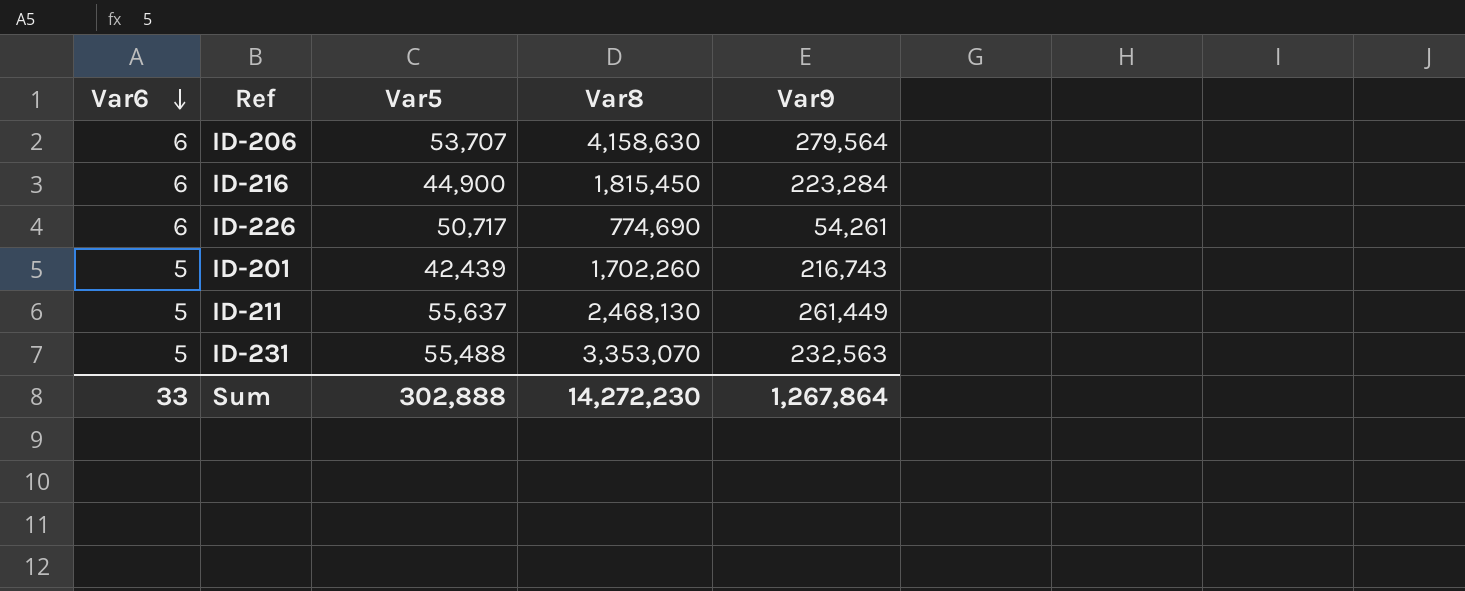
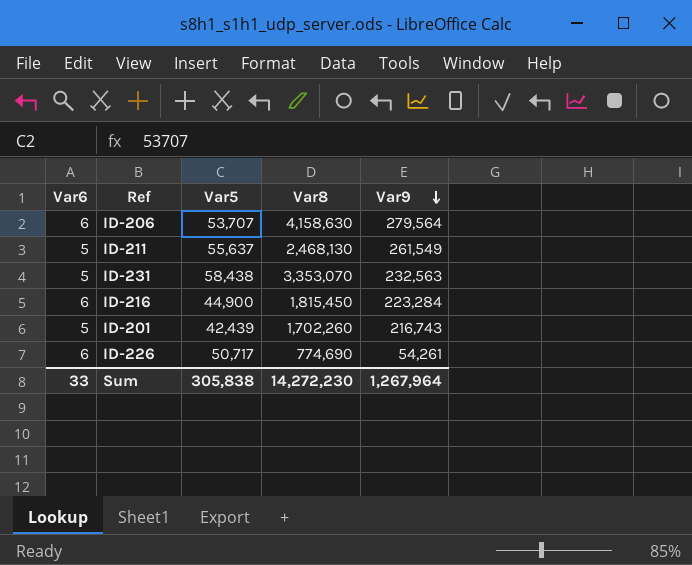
row order: Var6 descending -> Var9 descending
ID-211 | Var9: 261,449 -> 261,549
ID-231 | Var5: 55,488 -> 58,438
Sum | Var5: 302,888 -> 305,838
Sum | Var9: 1,267,864 -> 1,267,964

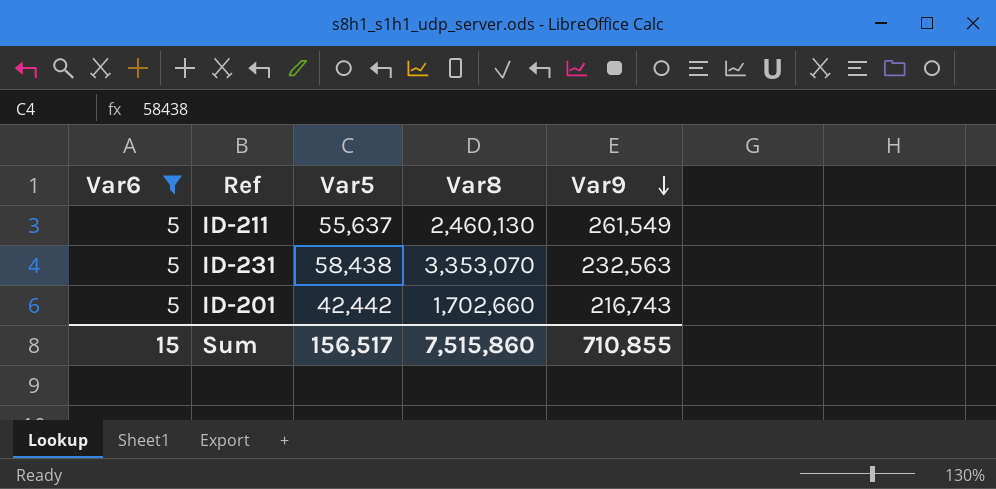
filter: none -> Var6 = 5
ID-211 | Var8: 2,468,130 -> 2,460,130
ID-201 | Var5: 42,439 -> 42,442
ID-201 | Var8: 1,702,260 -> 1,702,660
Sum | Var6: 33 -> 15
Sum | Var5: 305,838 -> 156,517
Sum | Var8: 14,272,230 -> 7,515,860
Sum | Var9: 1,267,964 -> 710,855

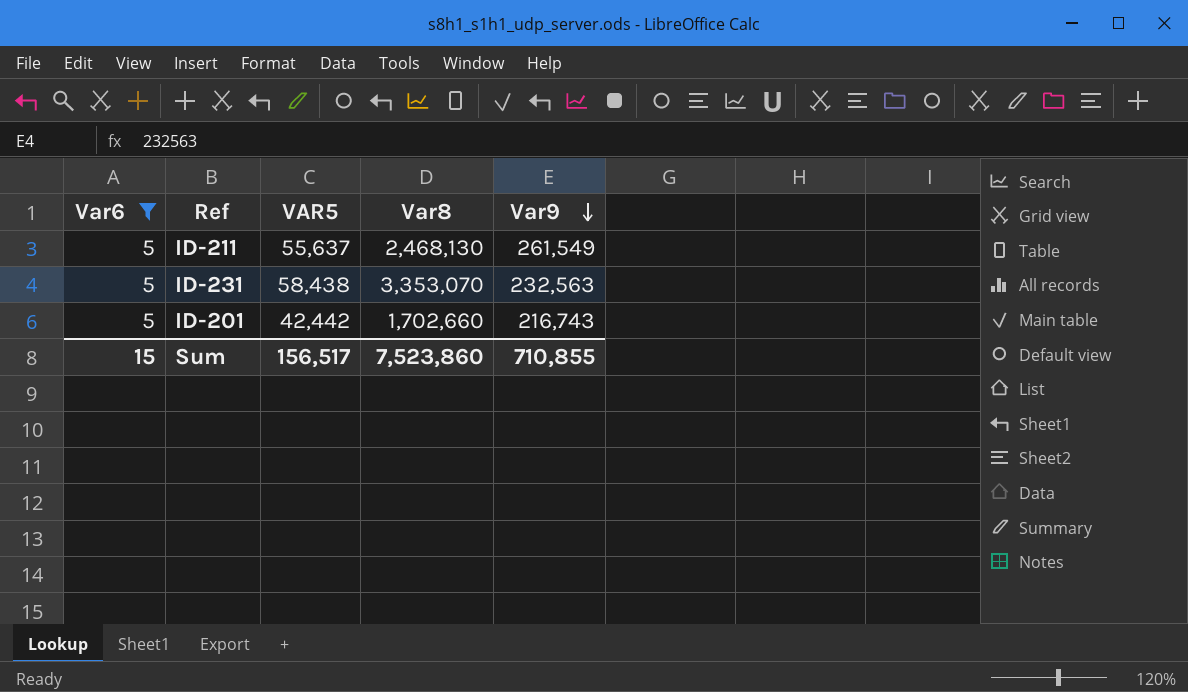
column name: Var5 -> VAR5
ID-211 | Var8: 2,460,130 -> 2,468,130
Sum | Var8: 7,515,860 -> 7,523,860

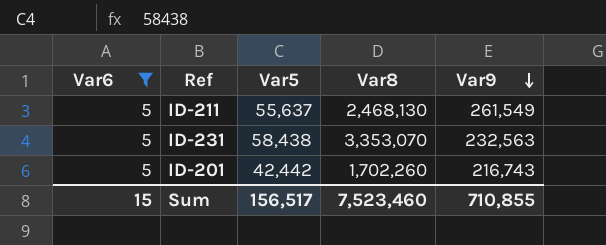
column name: VAR5 -> Var5
ID-201 | Var8: 1,702,660 -> 1,702,260
Sum | Var8: 7,523,860 -> 7,523,460

